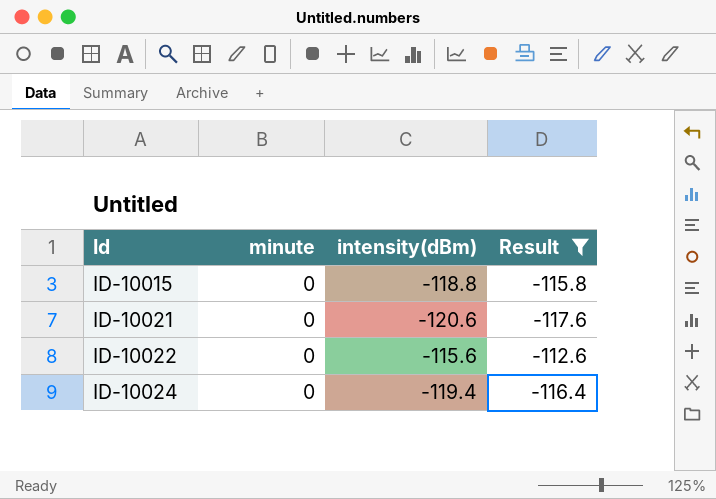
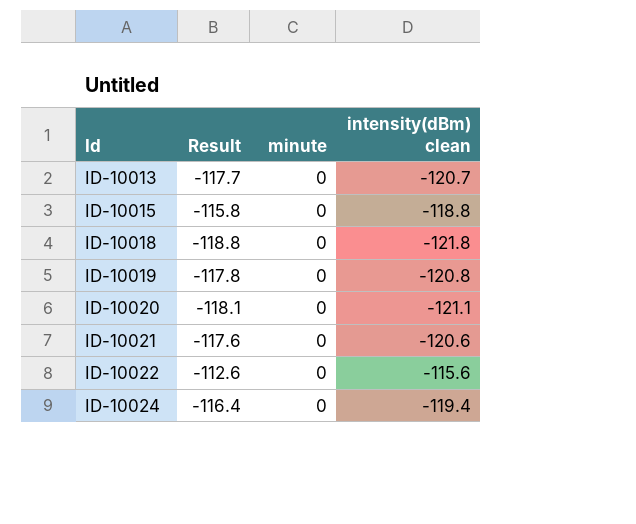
filter: Result >= -117.6 -> none
column Result | position: 4 -> 2
column name: intensity(dBm) -> intensity(dBm) clean

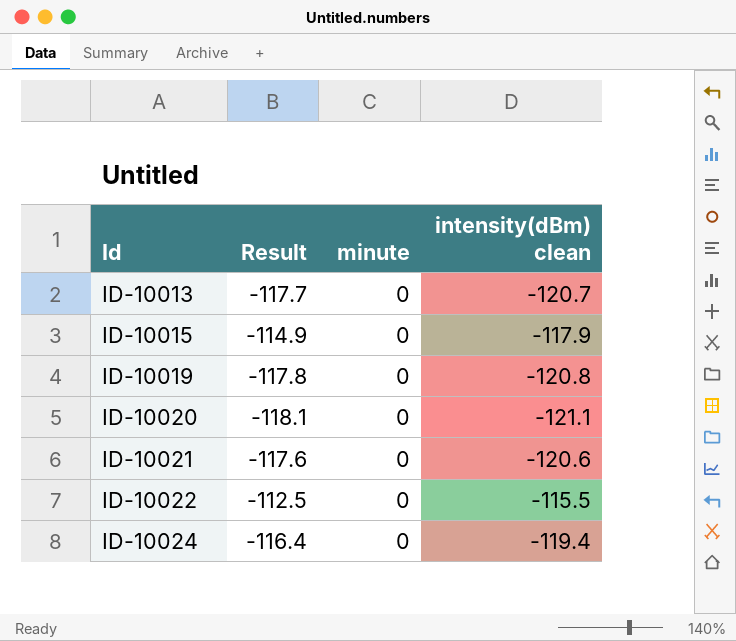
row ID-10018: -118.8 | 0 | -121.8 -> none
ID-10015 | Result: -115.8 -> -114.9
ID-10015 | intensity(dBm) clean: -118.8 -> -117.9
ID-10022 | Result: -112.6 -> -112.5
ID-10022 | intensity(dBm) clean: -115.6 -> -115.5

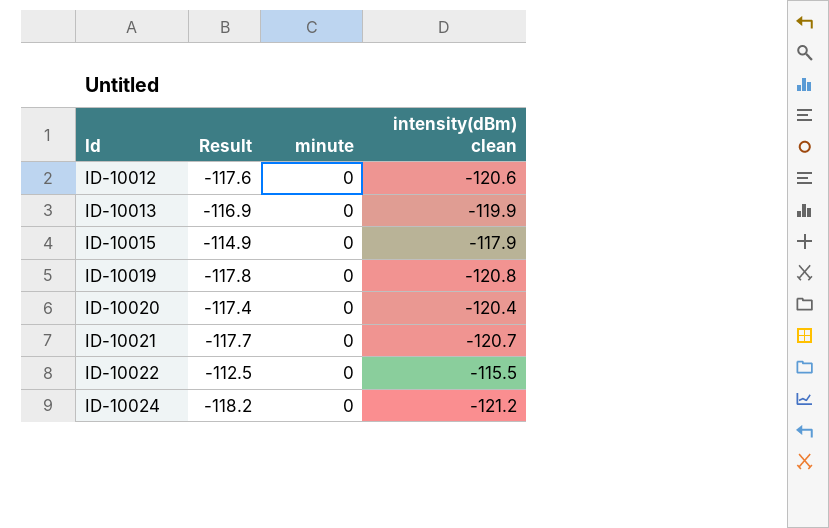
row ID-10012: none -> -117.6 | 0 | -120.6
ID-10013 | Result: -117.7 -> -116.9
ID-10013 | intensity(dBm) clean: -120.7 -> -119.9
ID-10020 | Result: -118.1 -> -117.4
ID-10020 | intensity(dBm) clean: -121.1 -> -120.4
ID-10021 | Result: -117.6 -> -117.7
ID-10021 | intensity(dBm) clean: -120.6 -> -120.7
ID-10024 | Result: -116.4 -> -118.2
ID-10024 | intensity(dBm) clean: -119.4 -> -121.2

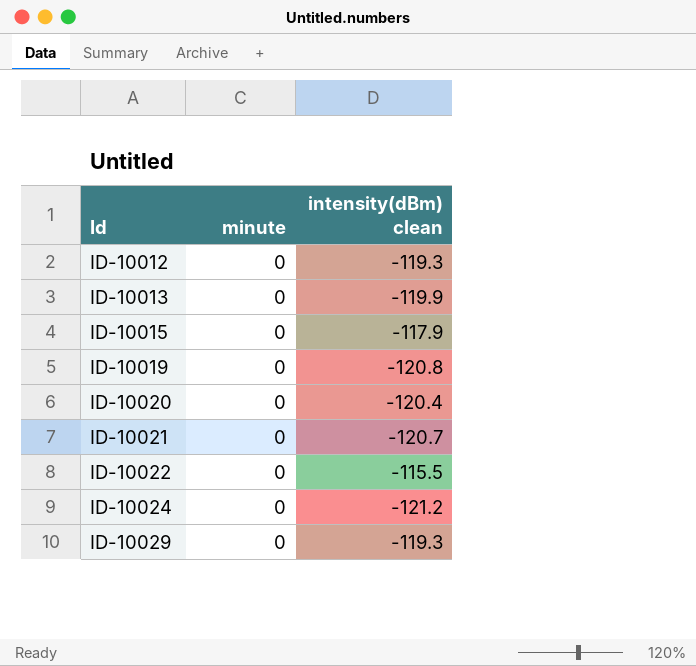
column Result | formula: [intensity(dBm) clean] + 3 -> none
ID-10012 | intensity(dBm) clean: -120.6 -> -119.3
row ID-10029: none -> 0 | -119.3

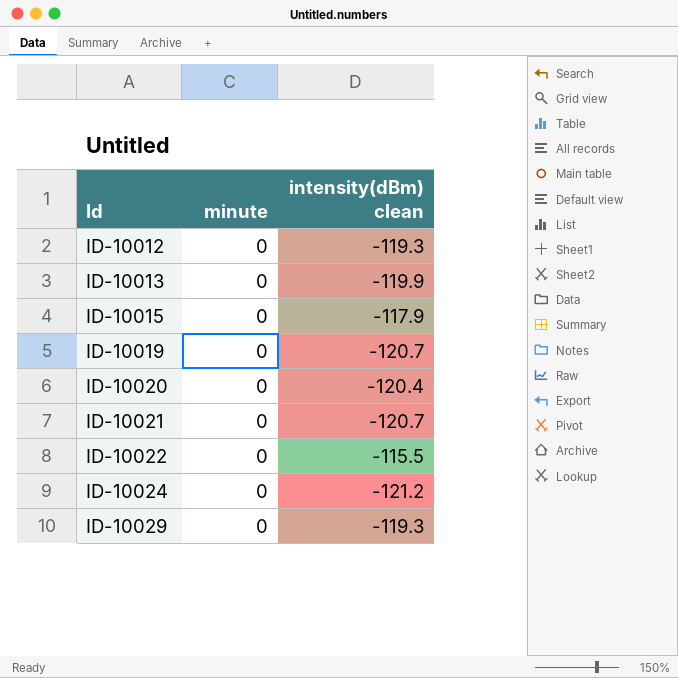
ID-10019 | intensity(dBm) clean: -120.8 -> -120.7

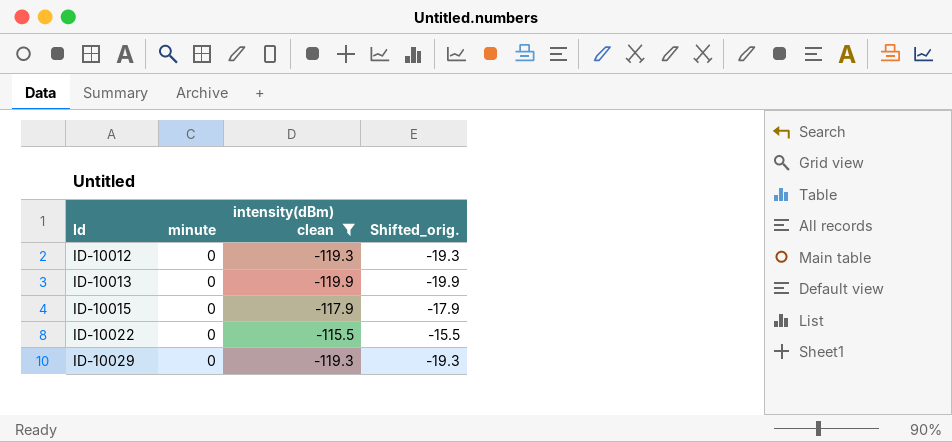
filter: none -> intensity(dBm) clean >= -119.9
column Shifted_orig. | formula: none -> [intensity(dBm) clean] + 100

